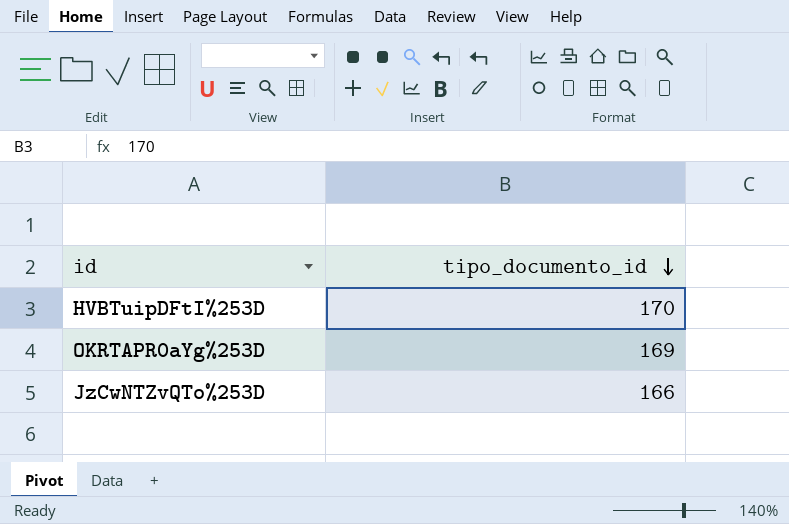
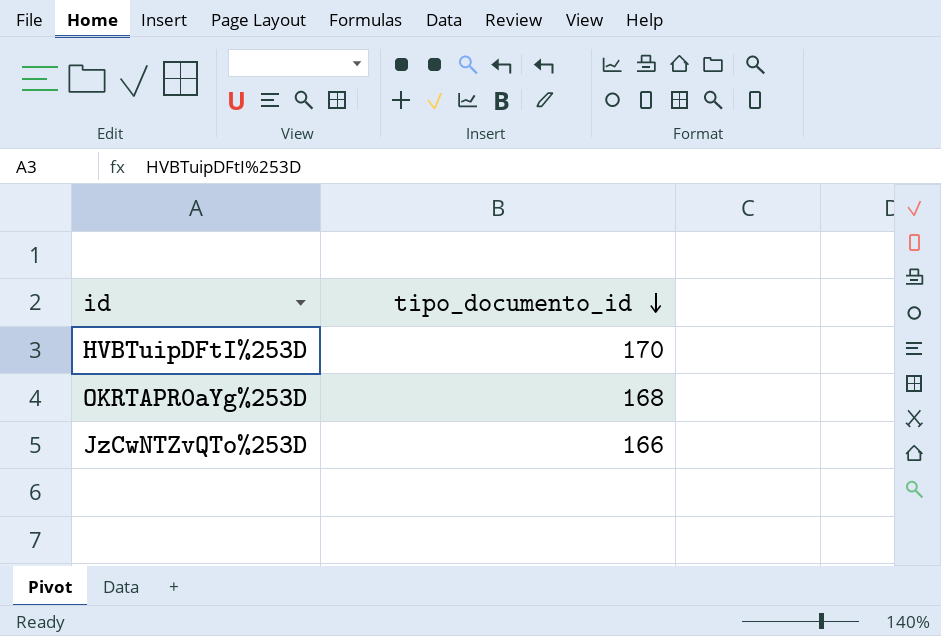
OKRTAPR0aYg%253D | tipo_documento_id: 169 -> 168

